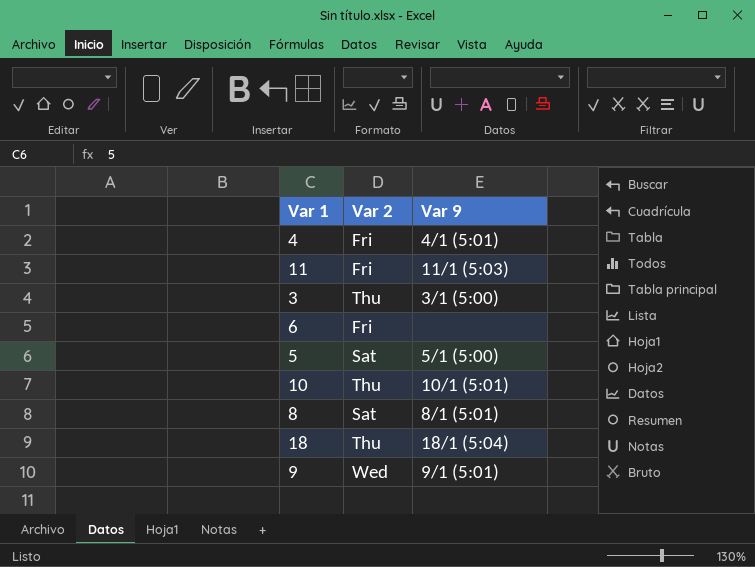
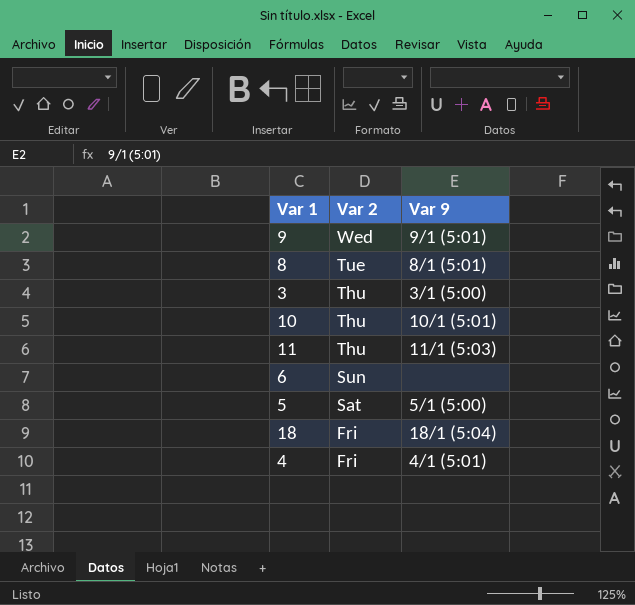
row order: none -> Var 2 descending
8 | Var 2: Sat -> Tue
11 | Var 2: Fri -> Thu
6 | Var 2: Fri -> Sun
18 | Var 2: Thu -> Fri

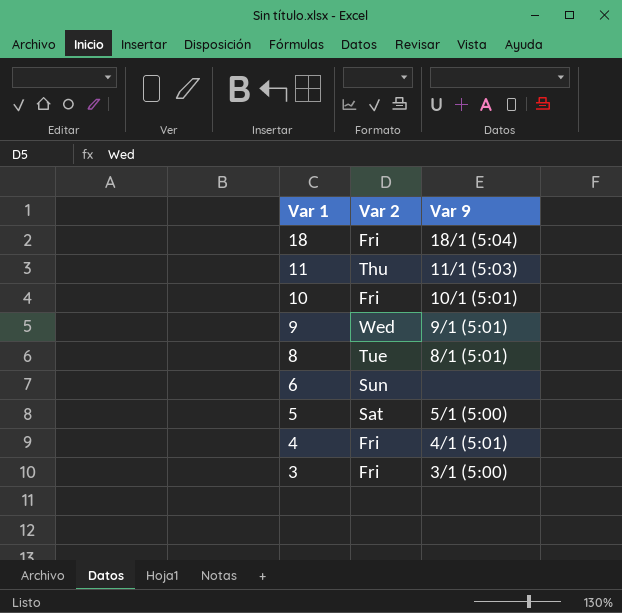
row order: Var 2 descending -> Var 1 descending
10 | Var 2: Thu -> Fri
3 | Var 2: Thu -> Fri

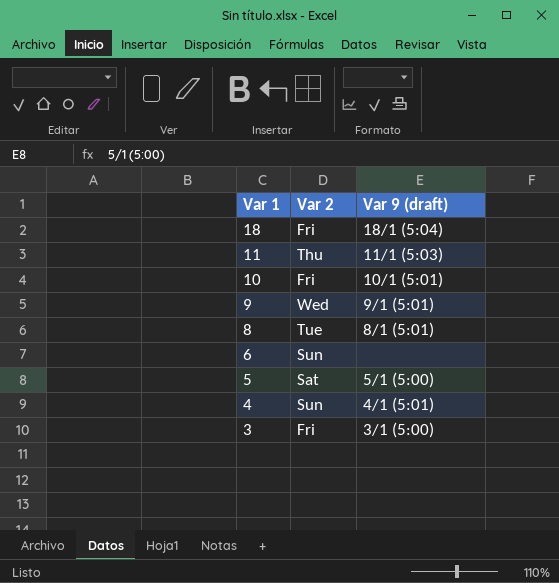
column name: Var 9 -> Var 9 (draft)
4 | Var 2: Fri -> Sun

